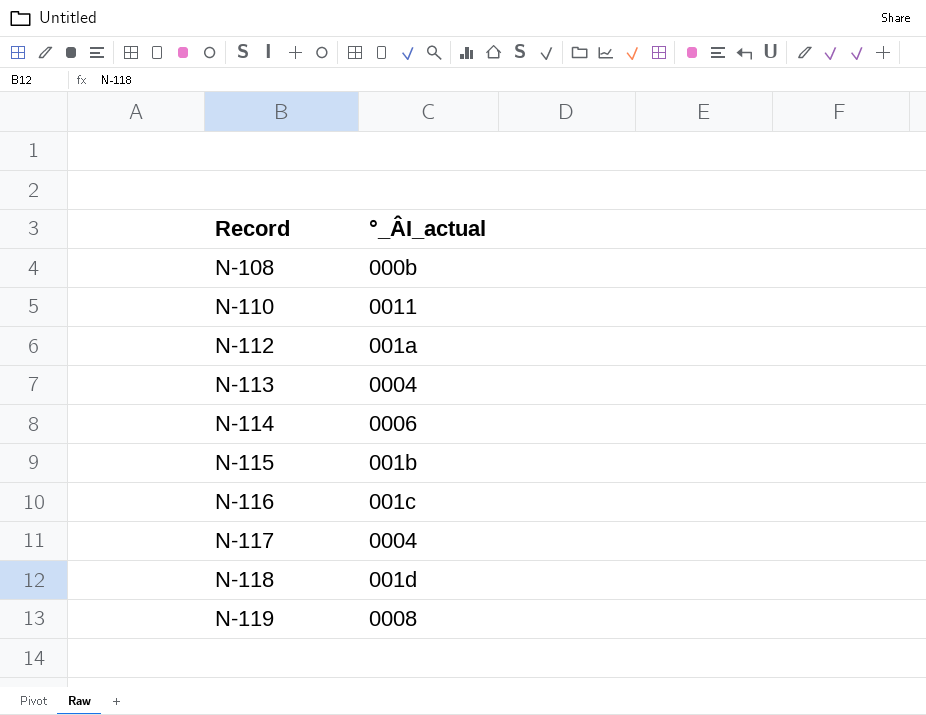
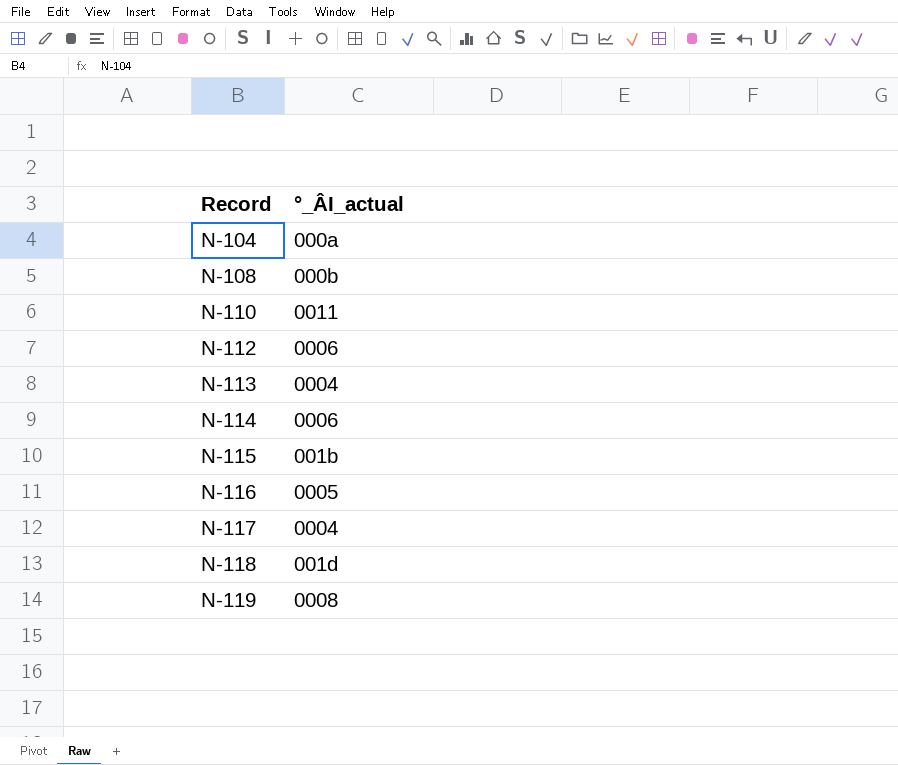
row N-104: none -> 000a
N-112 | °_ÂI_actual: 001a -> 0006
N-116 | °_ÂI_actual: 001c -> 0005

